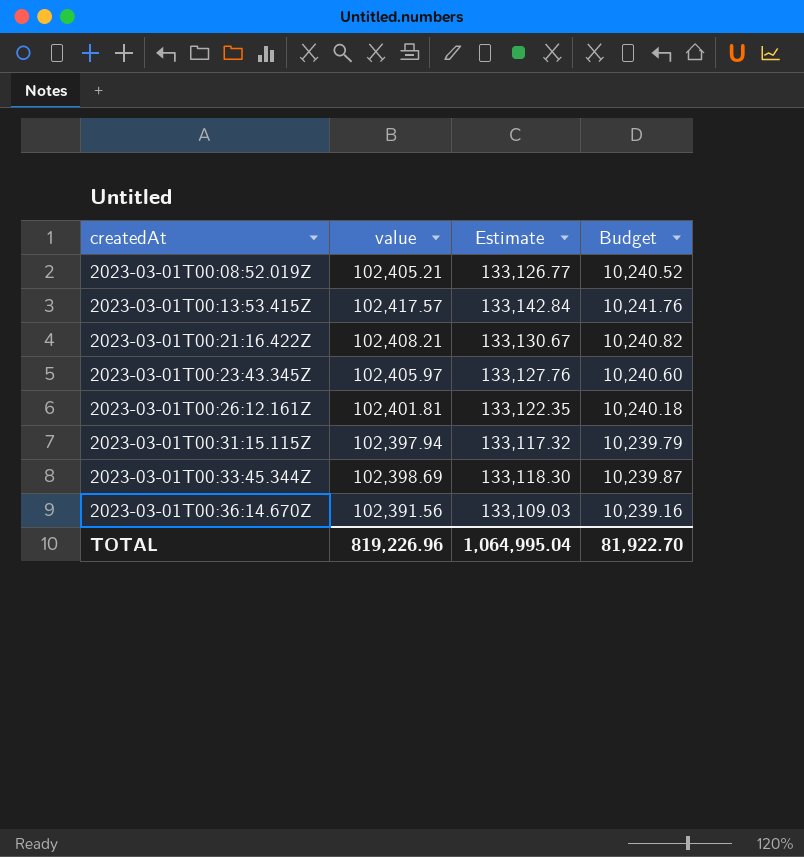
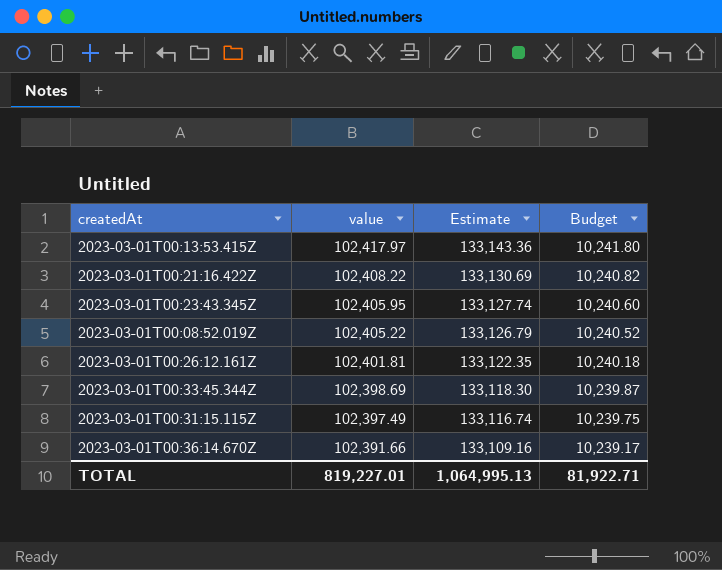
row order: createdAt ascending -> value descending
2023-03-01T00:13:53.415Z | value: 102,417.57 -> 102,417.97
2023-03-01T00:13:53.415Z | Estimate: 133,142.84 -> 133,143.36
2023-03-01T00:13:53.415Z | Budget: 10,241.76 -> 10,241.80
2023-03-01T00:21:16.422Z | value: 102,408.21 -> 102,408.22
2023-03-01T00:21:16.422Z | Estimate: 133,130.67 -> 133,130.69
2023-03-01T00:23:43.345Z | value: 102,405.97 -> 102,405.95
2023-03-01T00:23:43.345Z | Estimate: 133,127.76 -> 133,127.74
2023-03-01T00:08:52.019Z | value: 102,405.21 -> 102,405.22
2023-03-01T00:08:52.019Z | Estimate: 133,126.77 -> 133,126.79
2023-03-01T00:31:15.115Z | value: 102,397.94 -> 102,397.49
2023-03-01T00:31:15.115Z | Estimate: 133,117.32 -> 133,116.74
2023-03-01T00:31:15.115Z | Budget: 10,239.79 -> 10,239.75
2023-03-01T00:36:14.670Z | value: 102,391.56 -> 102,391.66
2023-03-01T00:36:14.670Z | Estimate: 133,109.03 -> 133,109.16
2023-03-01T00:36:14.670Z | Budget: 10,239.16 -> 10,239.17
TOTAL | value: 819,226.96 -> 819,227.01
TOTAL | Estimate: 1,064,995.04 -> 1,064,995.13
TOTAL | Budget: 81,922.70 -> 81,922.71

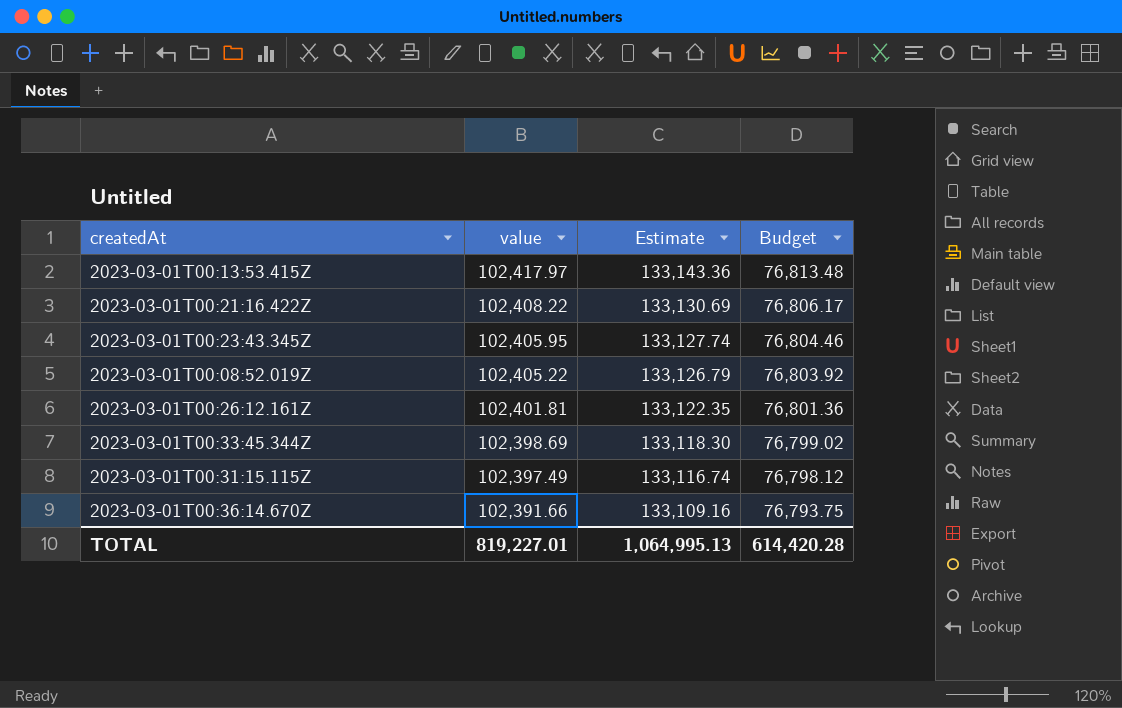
column Budget | formula: [value] * 0.1 -> [value] * 0.75
TOTAL | Budget: 81,922.71 -> 614,420.28

